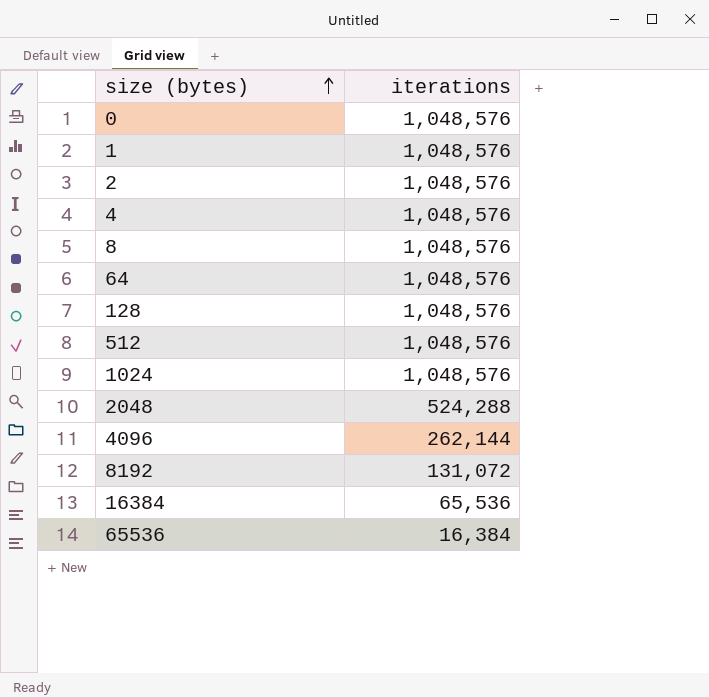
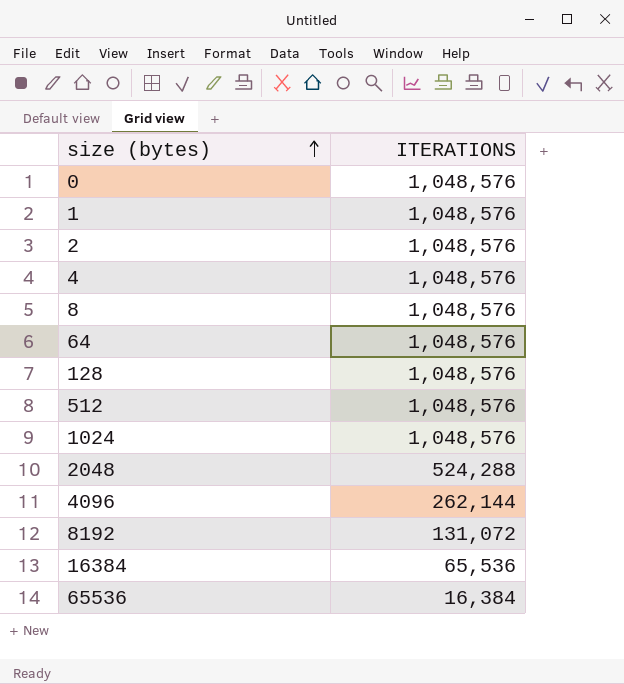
column name: iterations -> ITERATIONS

